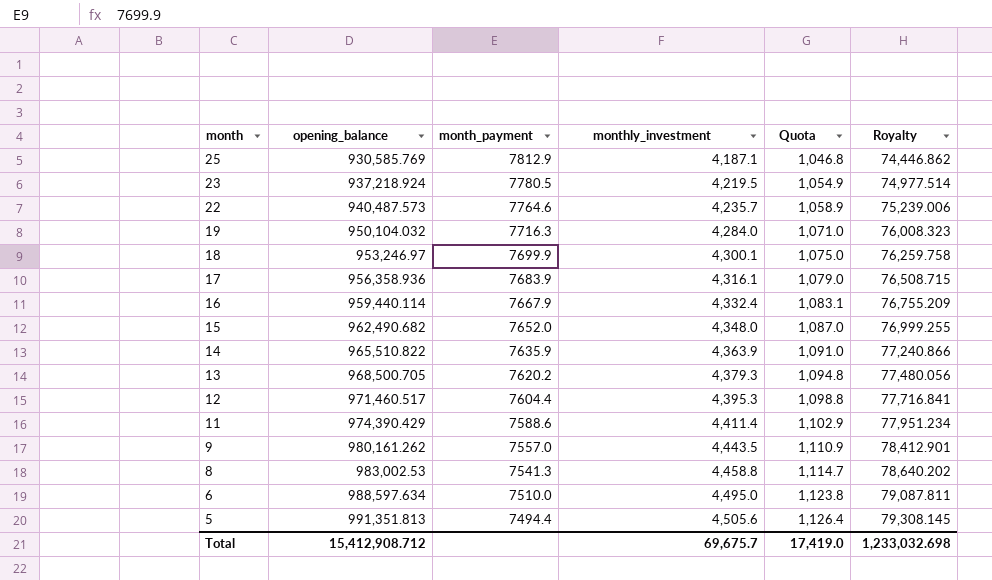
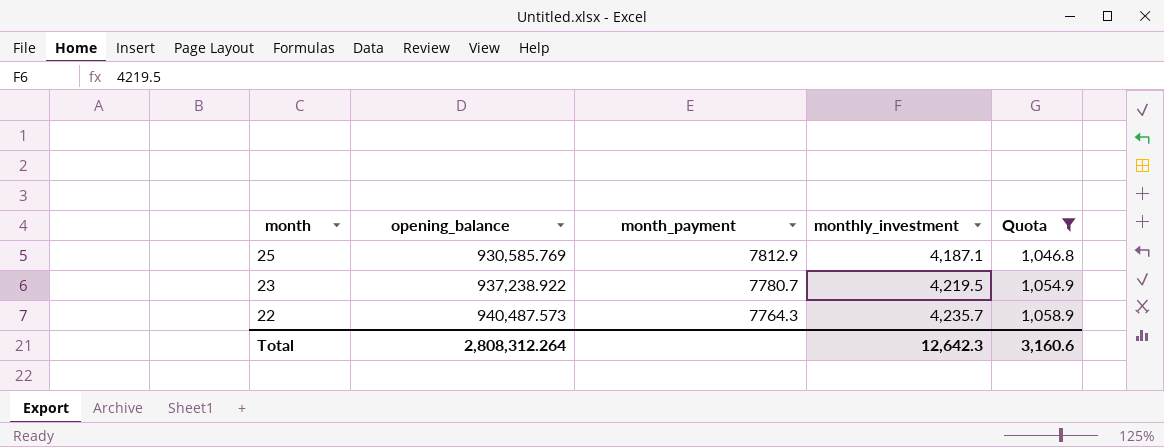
filter: none -> Quota <= 1,058.9
column Royalty | formula: [opening_balance] * 0.08 -> none
23 | opening_balance: 937,218.924 -> 937,238.922
23 | month_payment: 7780.5 -> 7780.7
22 | month_payment: 7764.6 -> 7764.3
Total | opening_balance: 15,412,908.712 -> 2,808,312.264
Total | monthly_investment: 69,675.7 -> 12,642.3
Total | Quota: 17,419.0 -> 3,160.6

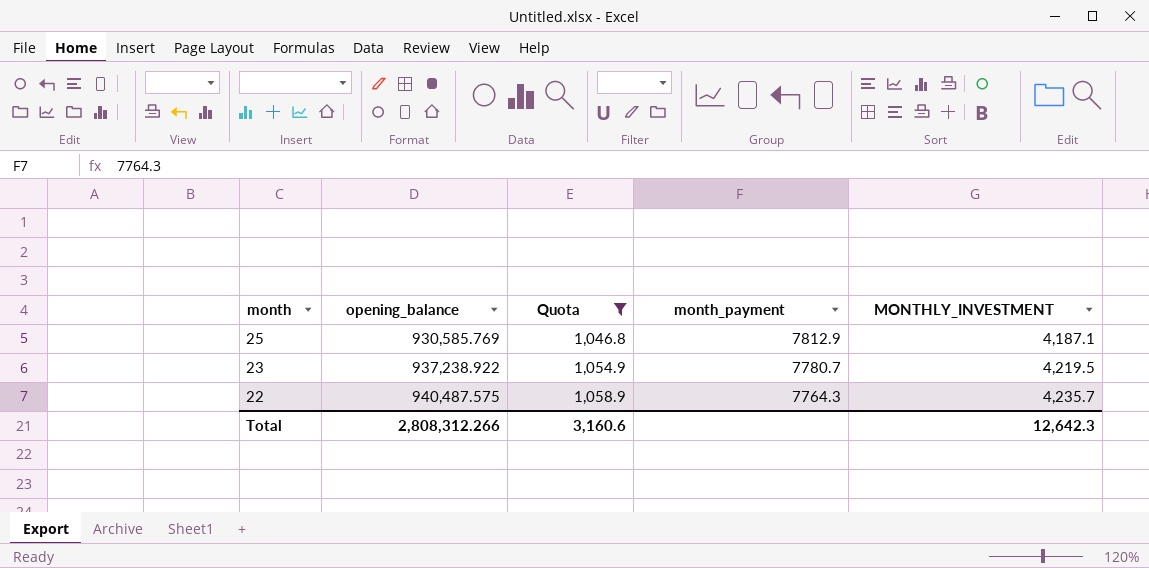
column Quota | position: 5 -> 3
column name: monthly_investment -> MONTHLY_INVESTMENT
22 | opening_balance: 940,487.573 -> 940,487.575
Total | opening_balance: 2,808,312.264 -> 2,808,312.266

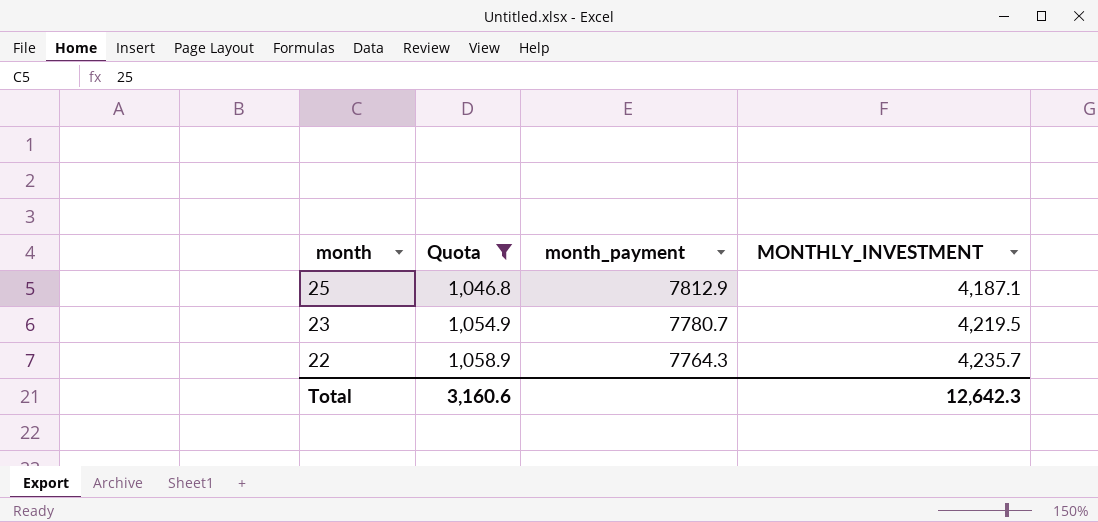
column opening_balance | position: 2 -> none

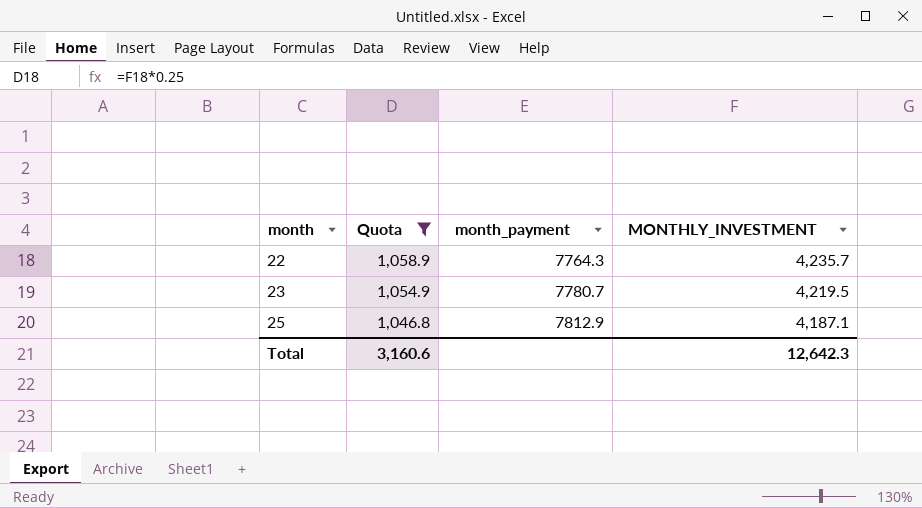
row order: month descending -> month ascending

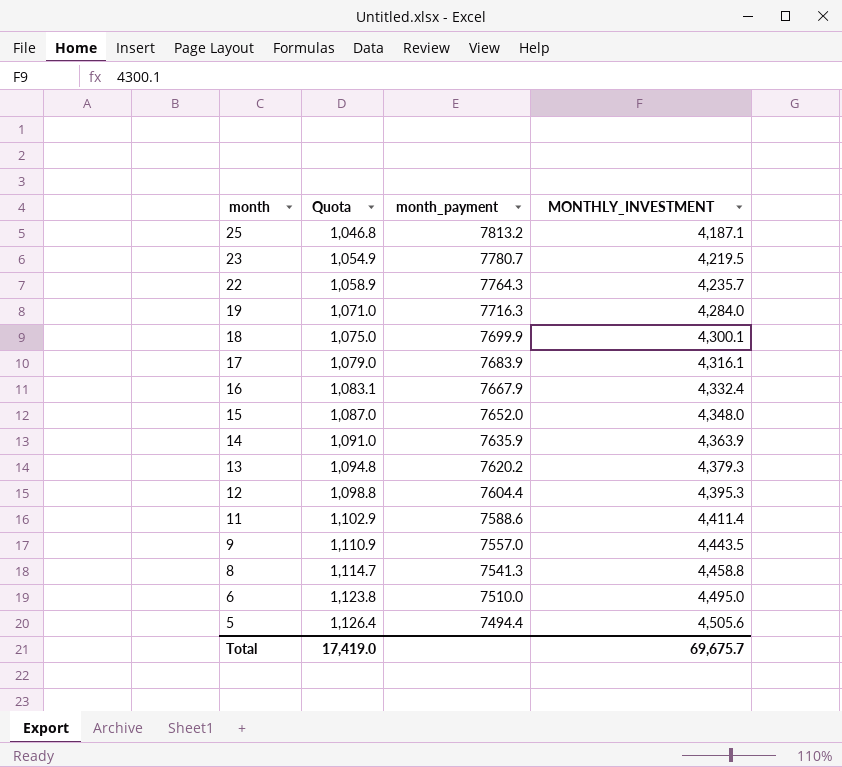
filter: Quota <= 1,058.9 -> none
row order: month ascending -> month descending
25 | month_payment: 7812.9 -> 7813.2
Total | Quota: 3,160.6 -> 17,419.0
Total | MONTHLY_INVESTMENT: 12,642.3 -> 69,675.7

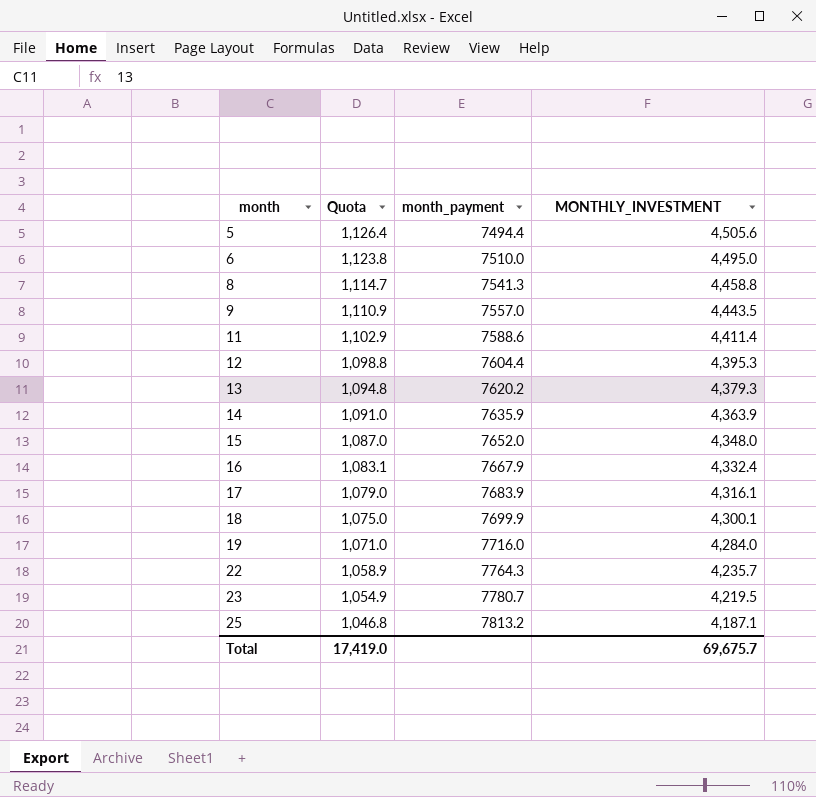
row order: month descending -> month ascending
19 | month_payment: 7716.3 -> 7716.0

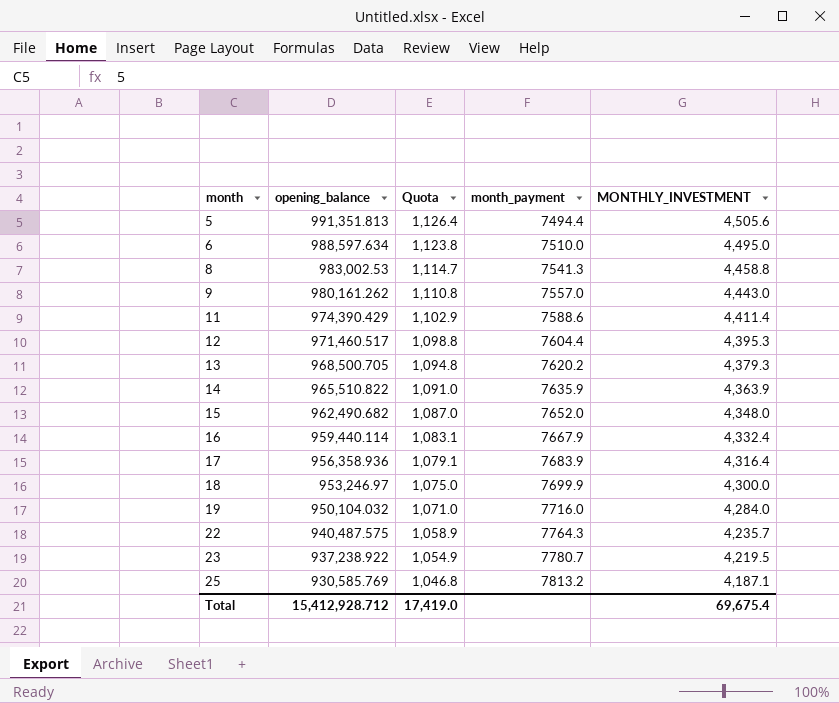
column opening_balance | position: none -> 2
9 | Quota: 1,110.9 -> 1,110.8
9 | MONTHLY_INVESTMENT: 4,443.5 -> 4,443.0
17 | Quota: 1,079.0 -> 1,079.1
17 | MONTHLY_INVESTMENT: 4,316.1 -> 4,316.4
18 | MONTHLY_INVESTMENT: 4,300.1 -> 4,300.0
Total | MONTHLY_INVESTMENT: 69,675.7 -> 69,675.4

